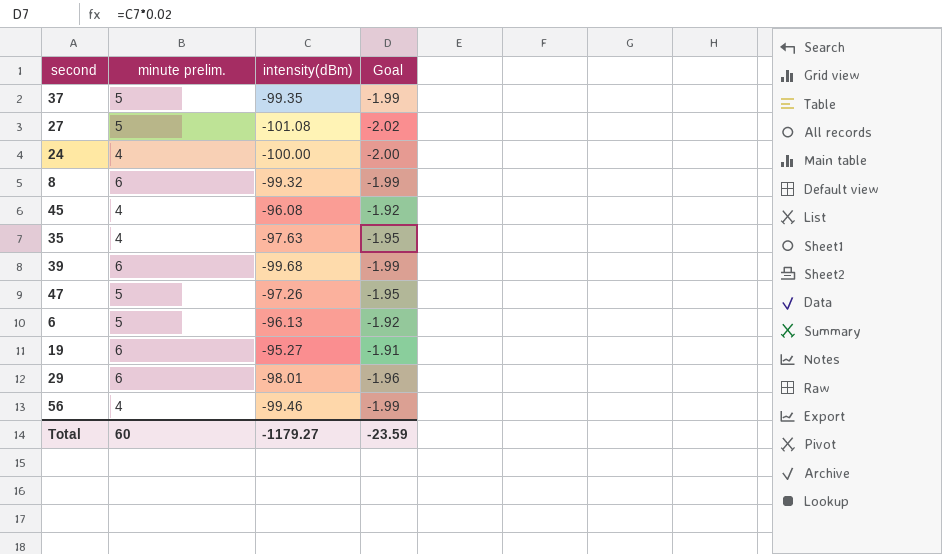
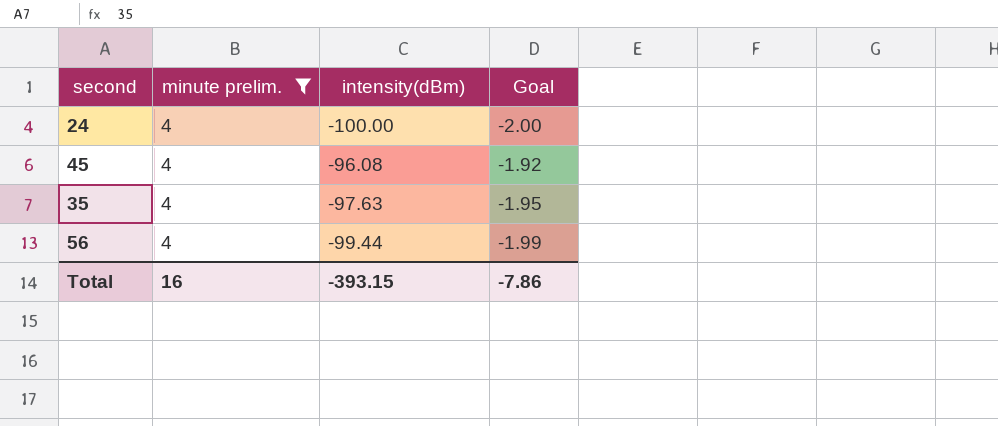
filter: none -> minute prelim. = 4
56 | intensity(dBm): -99.46 -> -99.44
Total | minute prelim.: 60 -> 16
Total | intensity(dBm): -1179.27 -> -393.15
Total | Goal: -23.59 -> -7.86

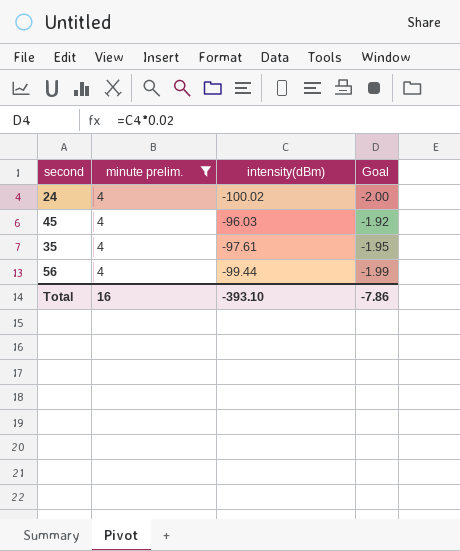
24 | intensity(dBm): -100.00 -> -100.02
45 | intensity(dBm): -96.08 -> -96.03
35 | intensity(dBm): -97.63 -> -97.61
Total | intensity(dBm): -393.15 -> -393.10

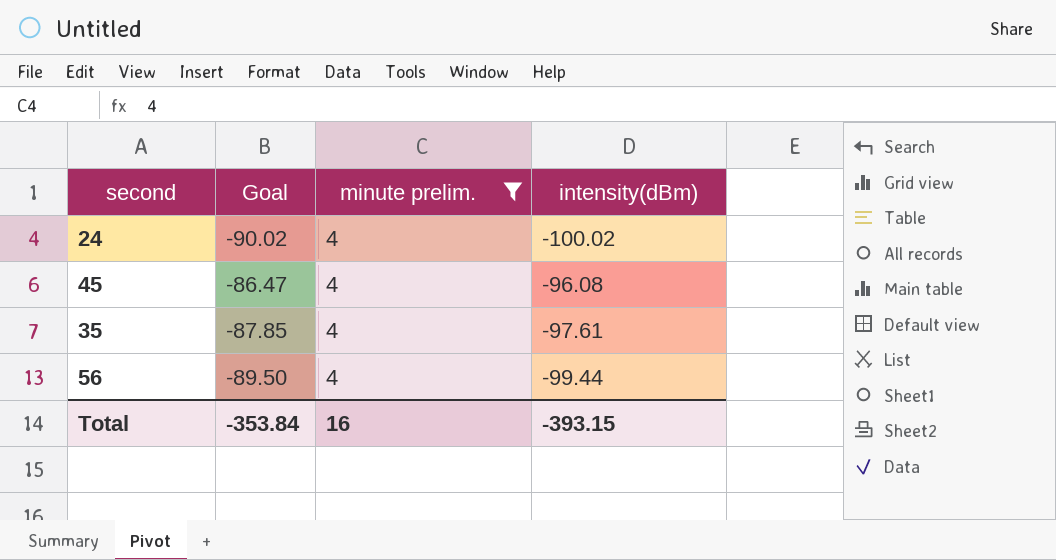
column Goal | formula: [intensity(dBm)] * 0.02 -> [intensity(dBm)] * 0.9
column Goal | position: 4 -> 2
45 | intensity(dBm): -96.03 -> -96.08
Total | Goal: -7.86 -> -353.84
Total | intensity(dBm): -393.10 -> -393.15

